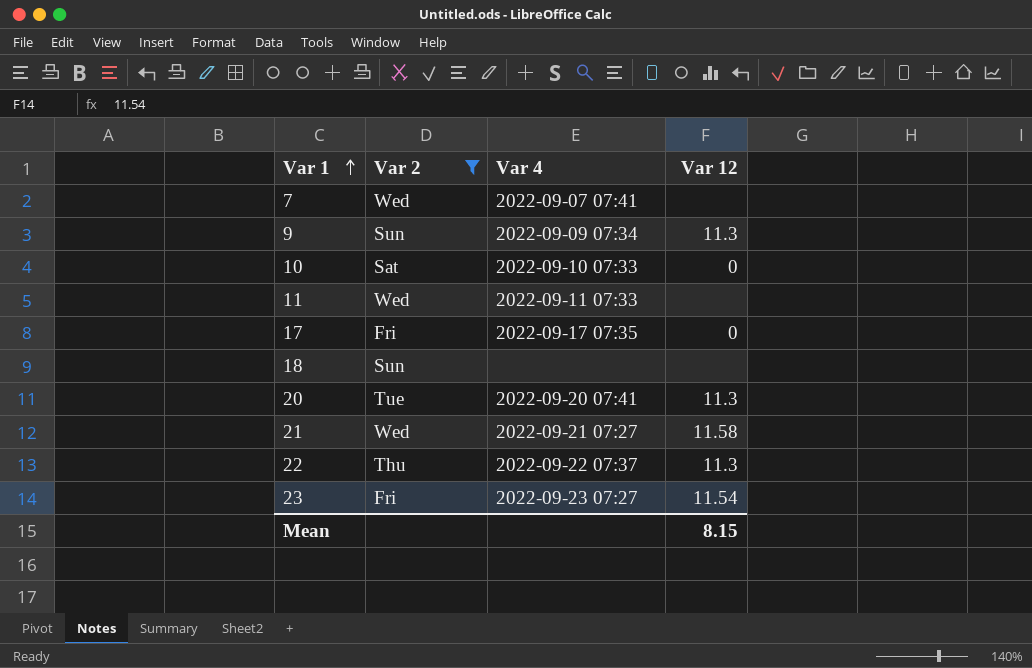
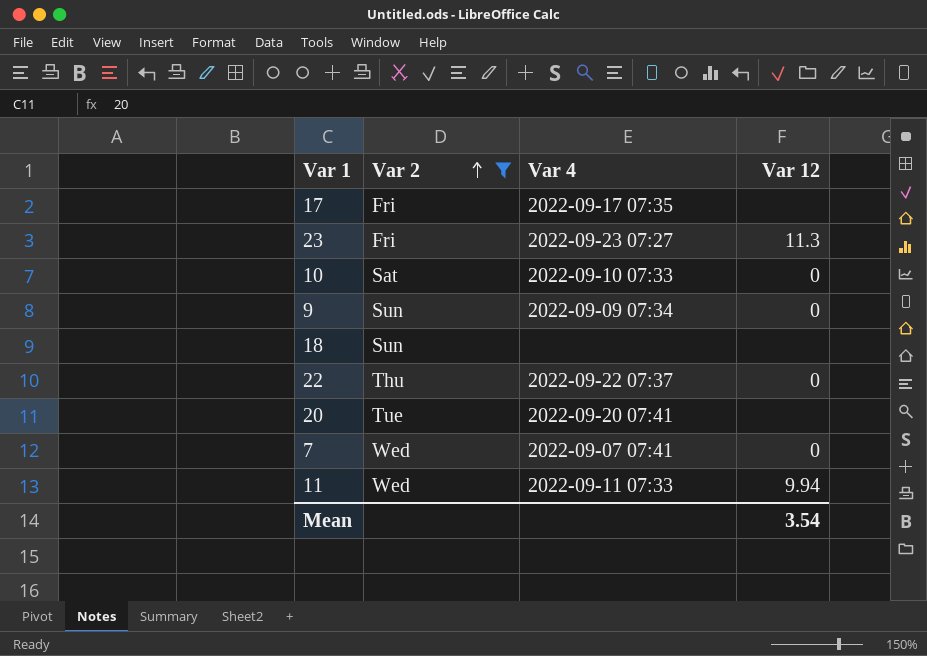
row order: Var 1 ascending -> Var 2 ascending
row 21: Wed | 2022-09-21 07:27 | 11.58 -> none
17 | Var 12: 0 -> none
23 | Var 12: 11.54 -> 11.3
9 | Var 12: 11.3 -> 0
22 | Var 12: 11.3 -> 0
20 | Var 12: 11.3 -> none
7 | Var 12: none -> 0
11 | Var 12: none -> 9.94
Mean | Var 12: 8.15 -> 3.54

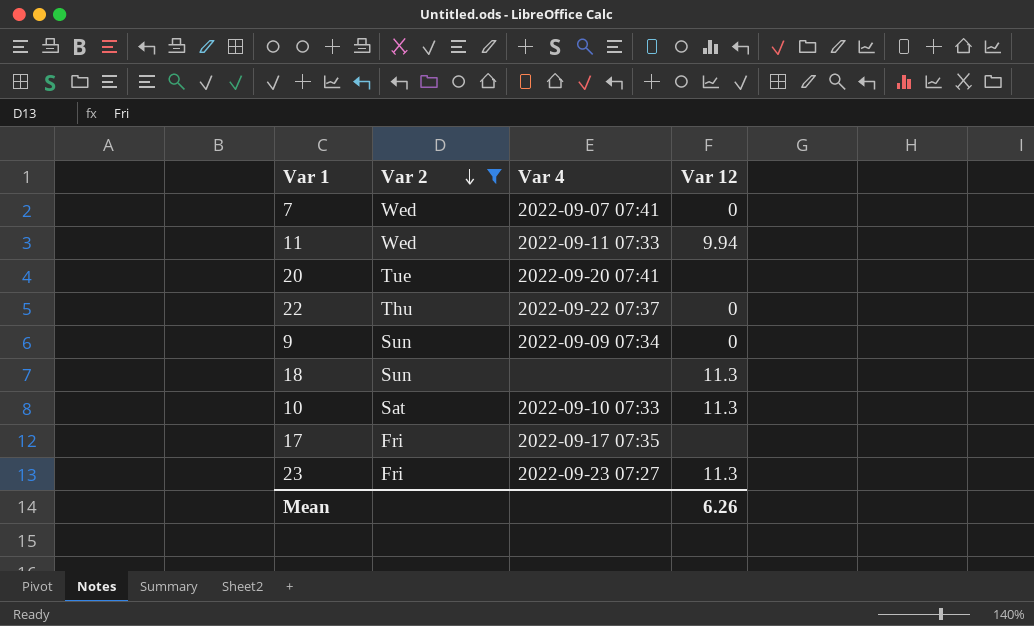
row order: Var 2 ascending -> Var 2 descending
18 | Var 12: none -> 11.3
10 | Var 12: 0 -> 11.3
Mean | Var 12: 3.54 -> 6.26

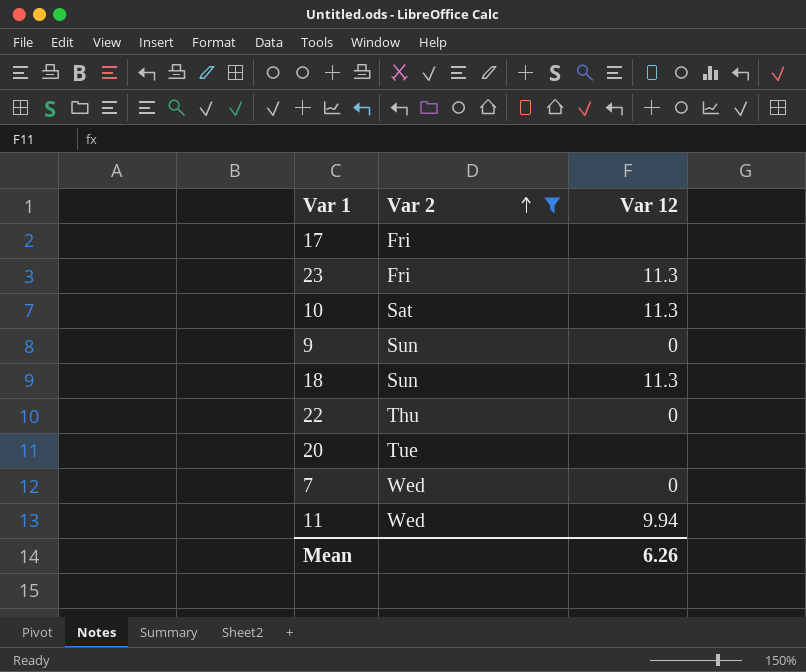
row order: Var 2 descending -> Var 2 ascending
column Var 4 | position: 3 -> none

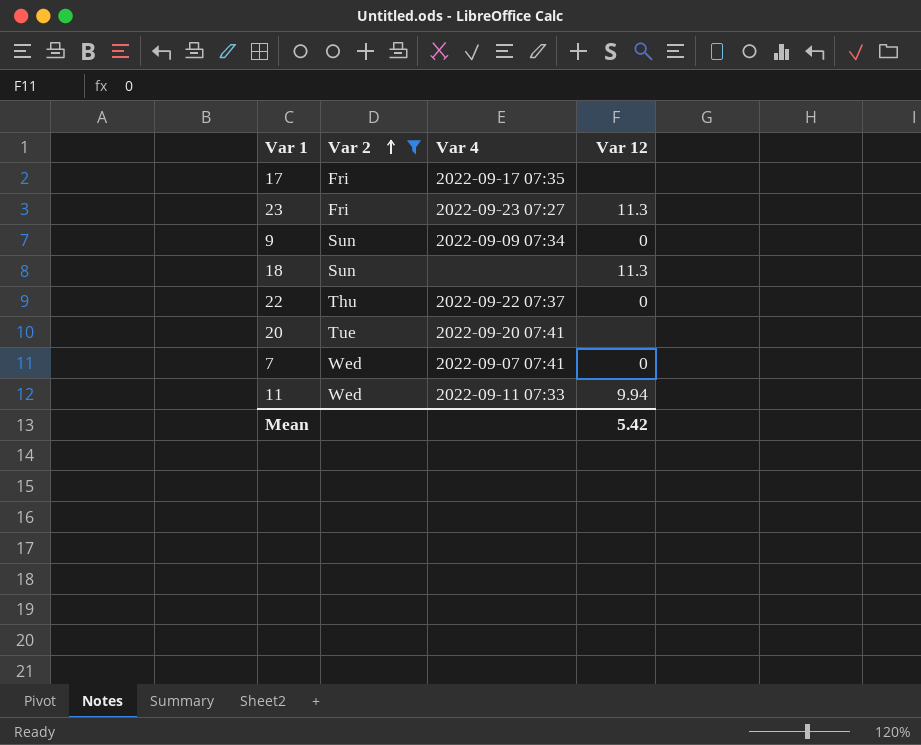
column Var 4 | position: none -> 3
row 10: Sat | 11.3 -> none
Mean | Var 12: 6.26 -> 5.42

